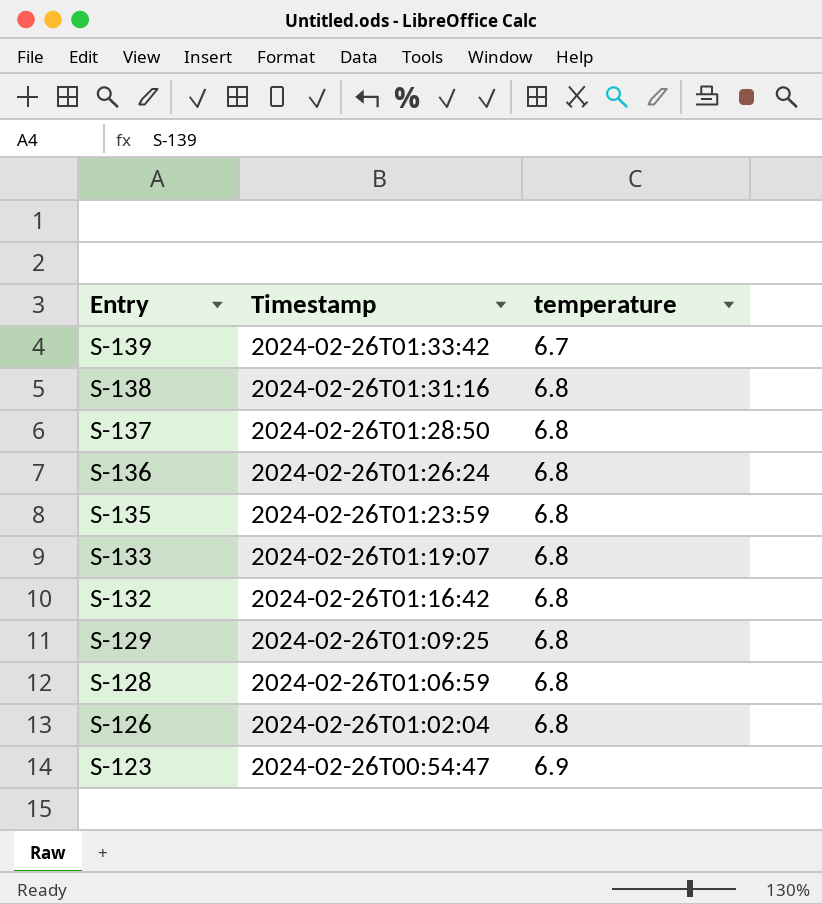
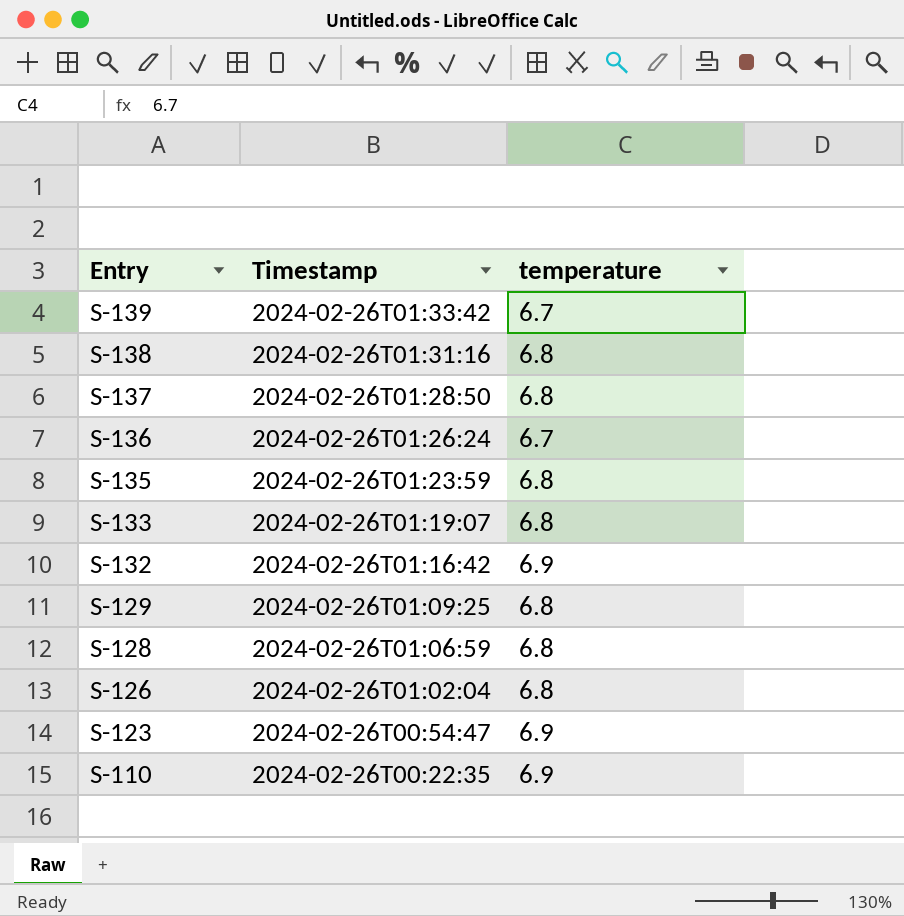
S-136 | temperature: 6.8 -> 6.7
S-132 | temperature: 6.8 -> 6.9
row S-110: none -> 2024-02-26T00:22:35 | 6.9

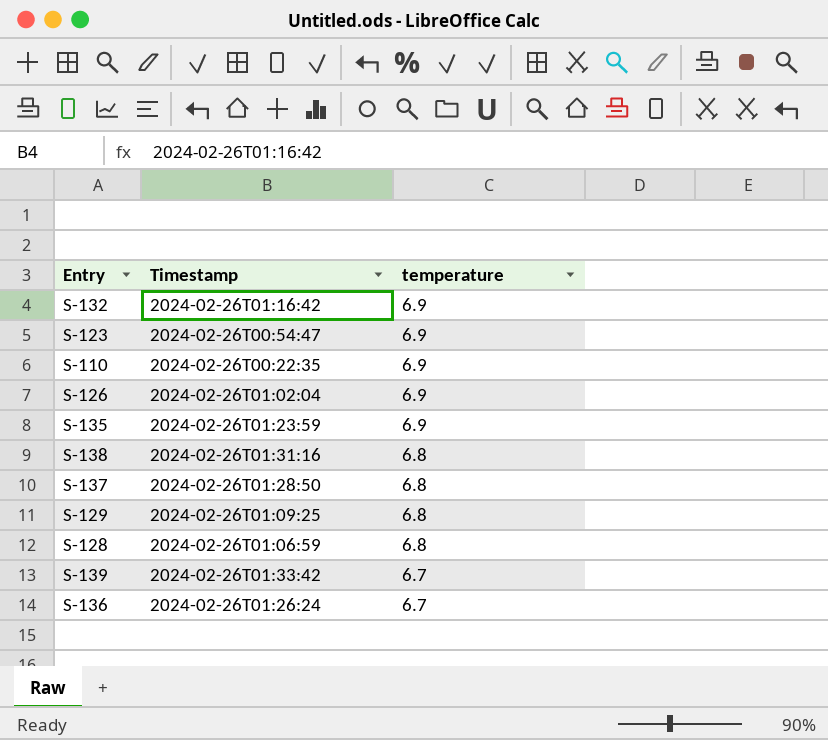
row order: Entry descending -> temperature descending
row S-133: 2024-02-26T01:19:07 | 6.8 -> none
S-126 | temperature: 6.8 -> 6.9
S-135 | temperature: 6.8 -> 6.9

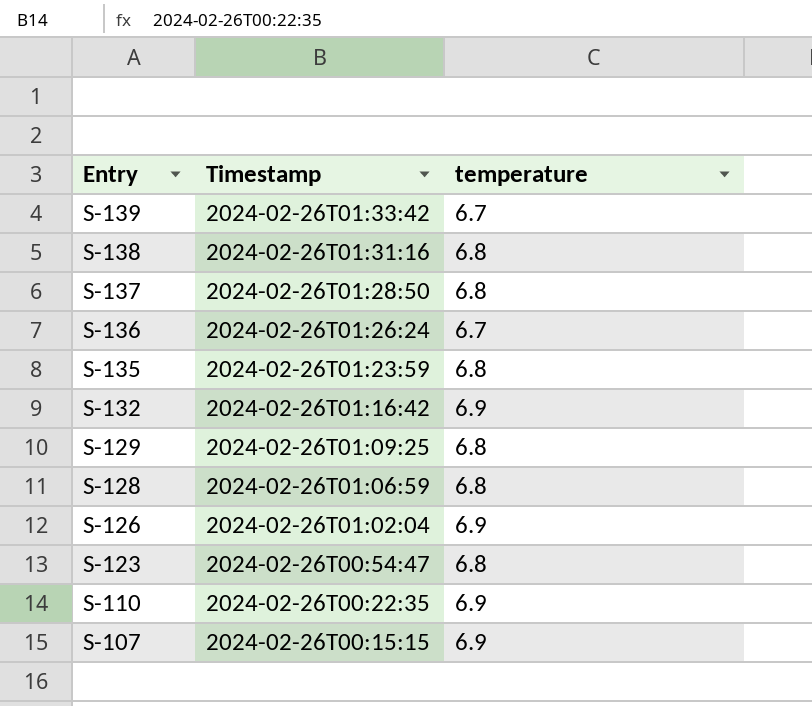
row order: temperature descending -> Entry descending
S-135 | temperature: 6.9 -> 6.8
S-123 | temperature: 6.9 -> 6.8
row S-107: none -> 2024-02-26T00:15:15 | 6.9

